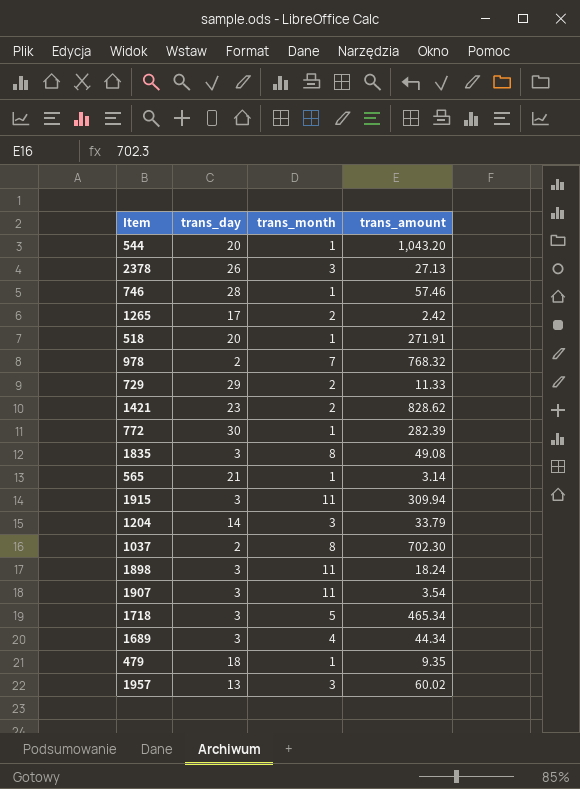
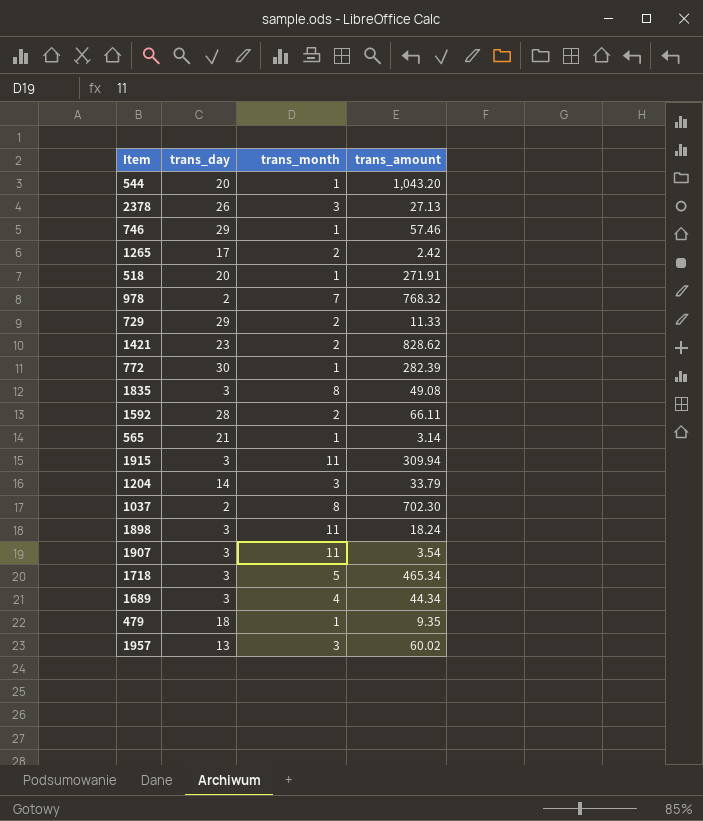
746 | trans_day: 28 -> 29
row 1592: none -> 28 | 2 | 66.11

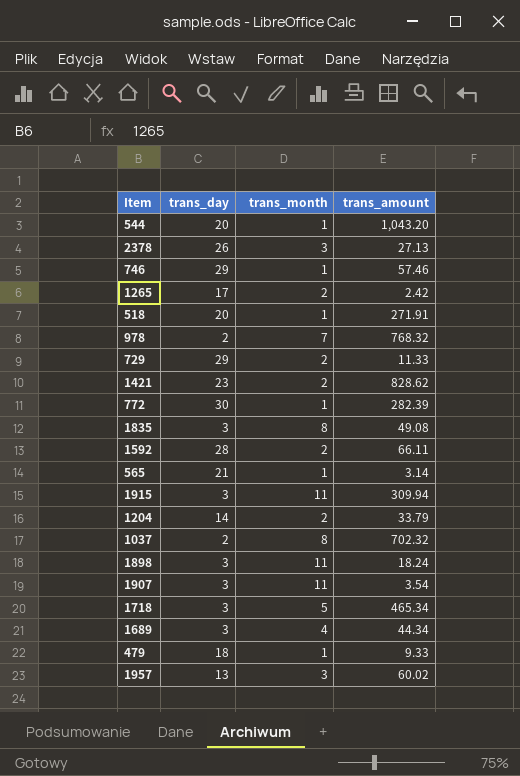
1204 | trans_month: 3 -> 2
1037 | trans_amount: 702.30 -> 702.32
479 | trans_amount: 9.35 -> 9.33

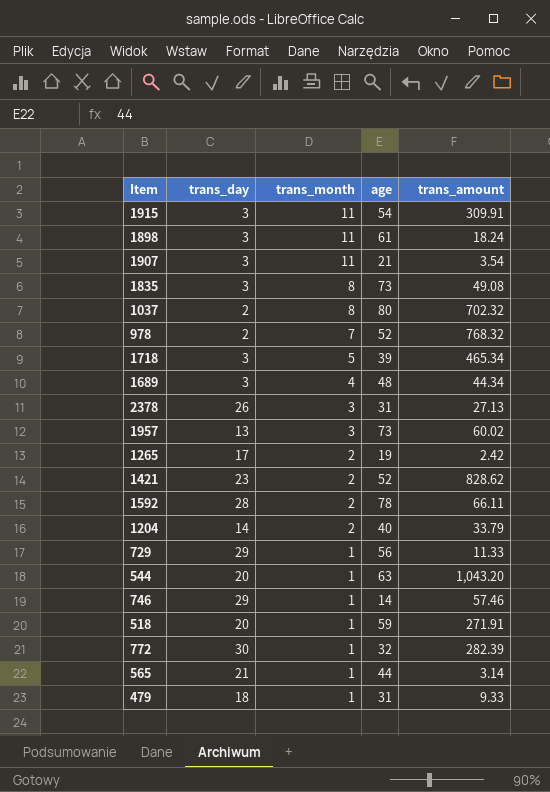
row order: none -> trans_month descending
column age | position: none -> 4
1915 | trans_amount: 309.94 -> 309.91
729 | trans_month: 2 -> 1

